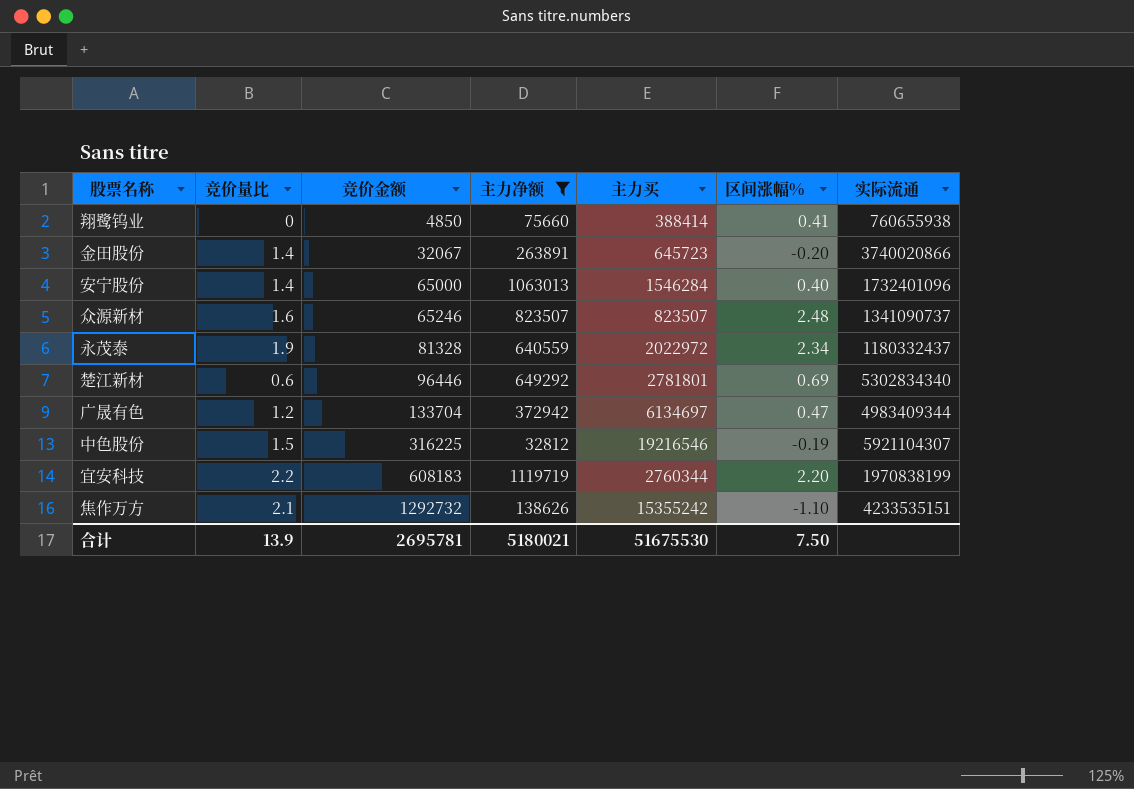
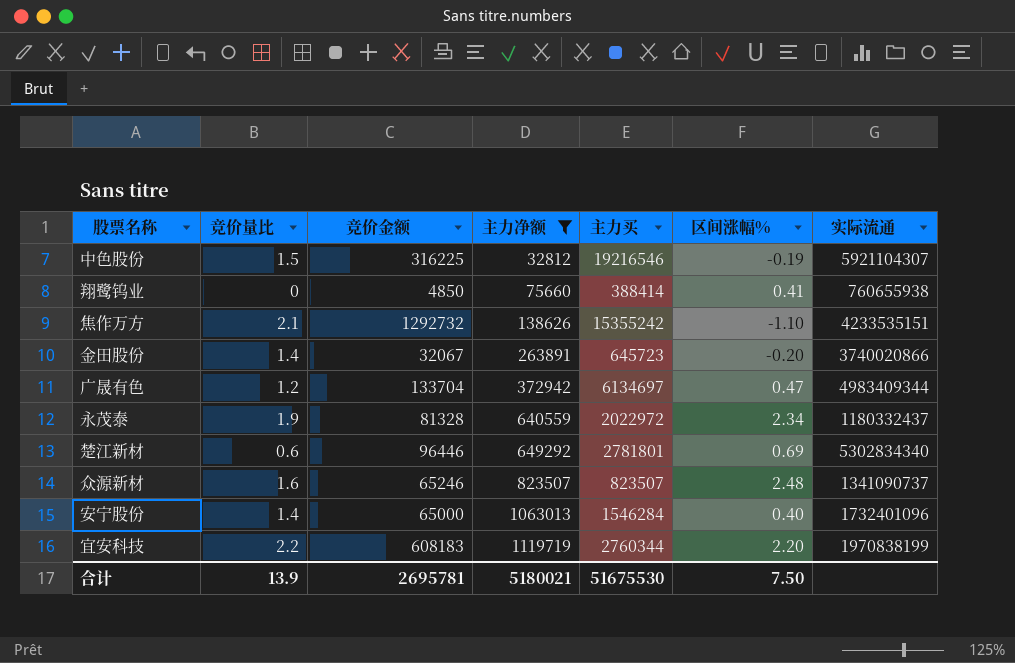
row order: 竞价金额 ascending -> 主力净额 ascending

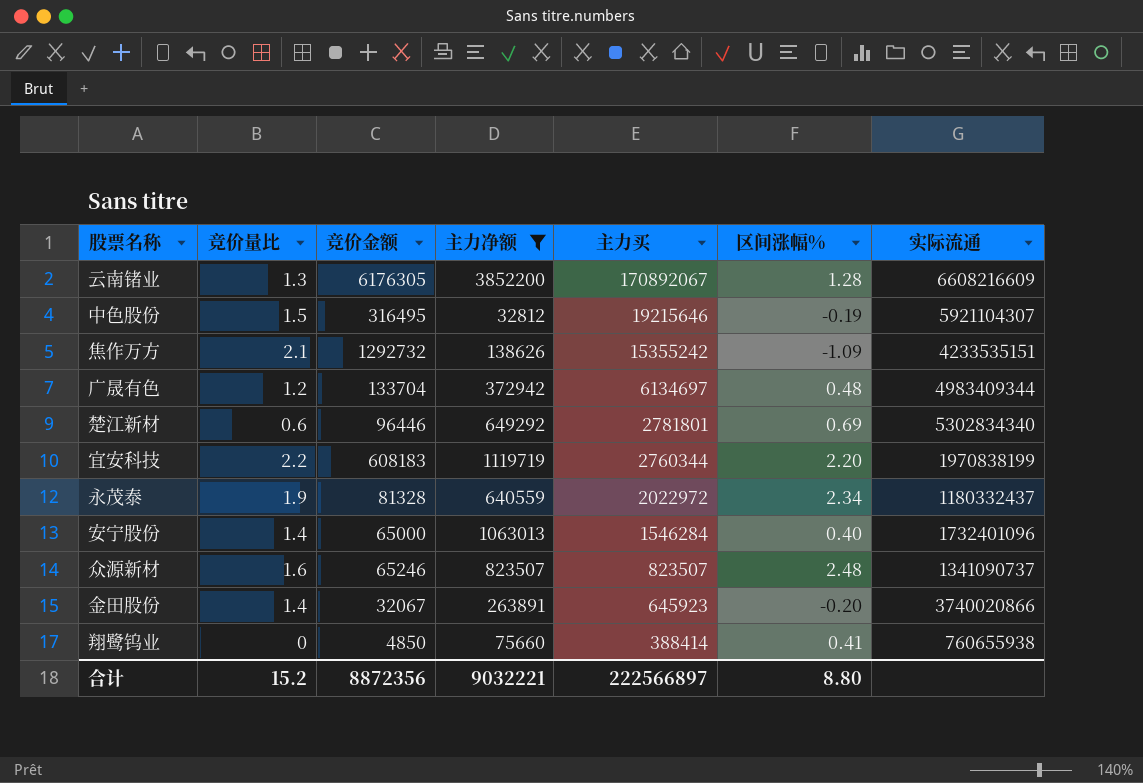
row order: 主力净额 ascending -> 主力买 descending
row 云南锗业: none -> 1.3 | 6176305 | 3852200 | 170892067 | 1.28 | 6608216609
中色股份 | 竞价金额: 316225 -> 316495
中色股份 | 主力买: 19216546 -> 19215646
焦作万方 | 区间涨幅%: -1.10 -> -1.09
广晟有色 | 区间涨幅%: 0.47 -> 0.48
金田股份 | 主力买: 645723 -> 645923
合计 | 竞价量比: 13.9 -> 15.2
合计 | 竞价金额: 2695781 -> 8872356
合计 | 主力净额: 5180021 -> 9032221
合计 | 主力买: 51675530 -> 222566897
合计 | 区间涨幅%: 7.50 -> 8.80

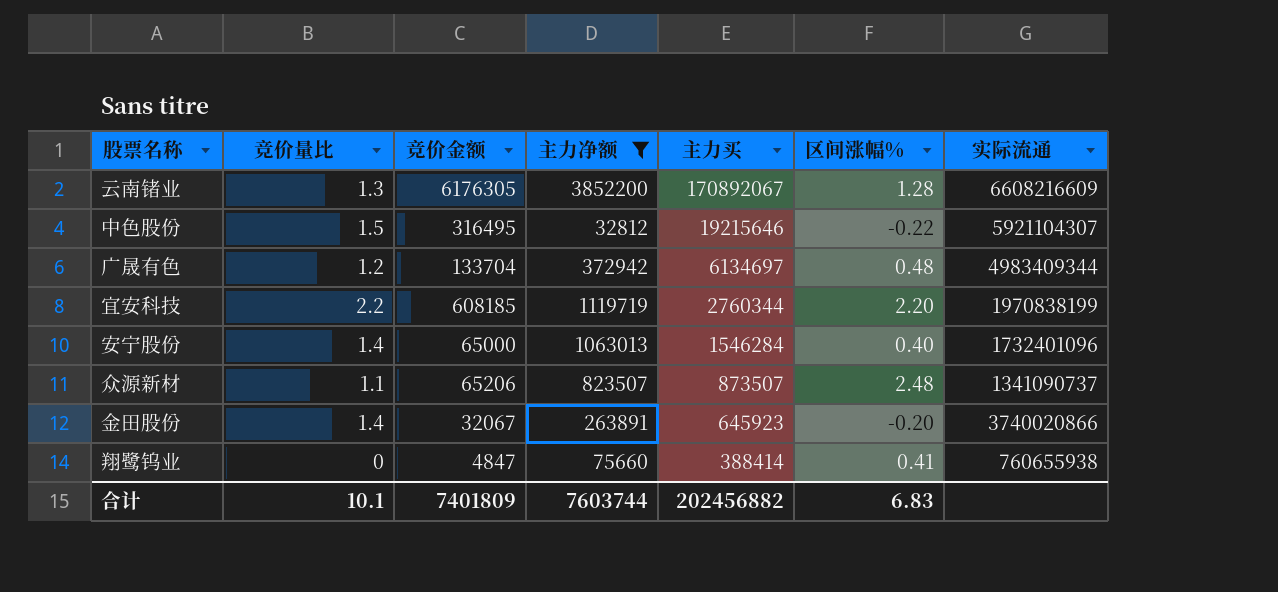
row 焦作万方: 2.1 | 1292732 | 138626 | 15355242 | -1.09 | 4233535151 -> none
row 楚江新材: 0.6 | 96446 | 649292 | 2781801 | 0.69 | 5302834340 -> none
row 永茂泰: 1.9 | 81328 | 640559 | 2022972 | 2.34 | 1180332437 -> none
中色股份 | 区间涨幅%: -0.19 -> -0.22
宜安科技 | 竞价金额: 608183 -> 608185
众源新材 | 竞价量比: 1.6 -> 1.1
众源新材 | 竞价金额: 65246 -> 65206
众源新材 | 主力买: 823507 -> 873507
翔鹭钨业 | 竞价金额: 4850 -> 4847
合计 | 竞价量比: 15.2 -> 10.1
合计 | 竞价金额: 8872356 -> 7401809
合计 | 主力净额: 9032221 -> 7603744
合计 | 主力买: 222566897 -> 202456882
合计 | 区间涨幅%: 8.80 -> 6.83

